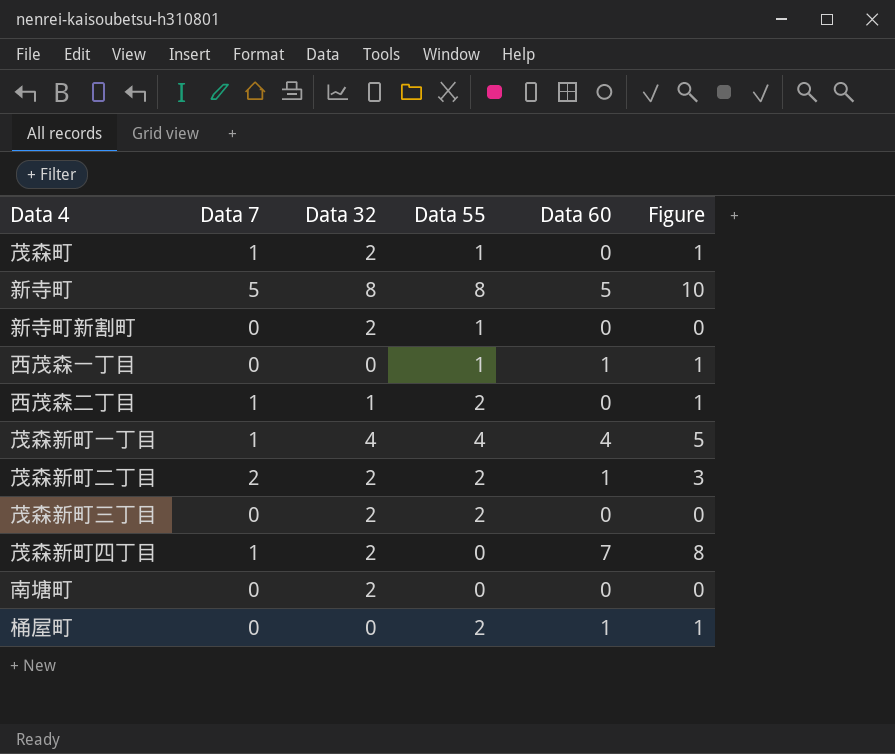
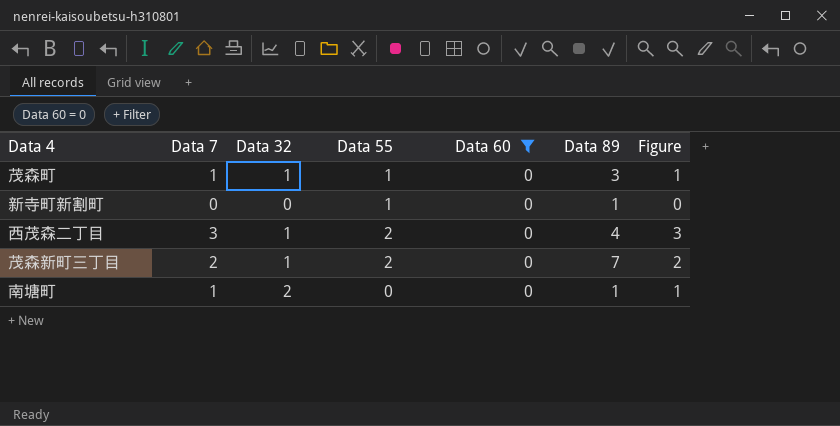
filter: none -> Data 60 = 0
column Data 89 | position: none -> 6
茂森町 | Data 32: 2 -> 1
新寺町新割町 | Data 32: 2 -> 0
西茂森二丁目 | Data 7: 1 -> 3
西茂森二丁目 | Figure: 1 -> 3
茂森新町三丁目 | Data 7: 0 -> 2
茂森新町三丁目 | Data 32: 2 -> 1
茂森新町三丁目 | Figure: 0 -> 2
南塘町 | Data 7: 0 -> 1
南塘町 | Figure: 0 -> 1

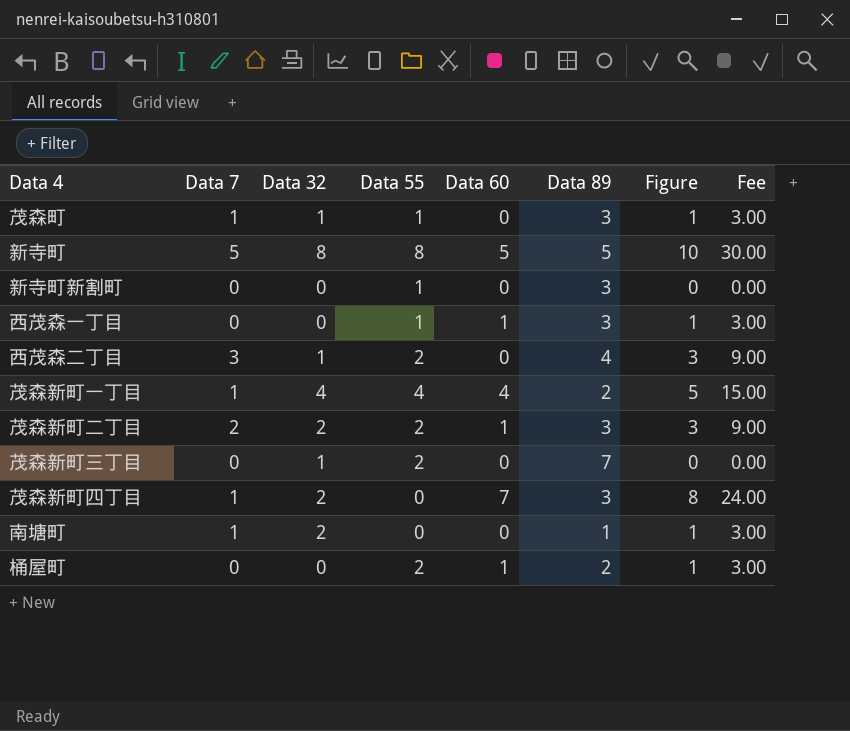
filter: Data 60 = 0 -> none
column Fee | formula: none -> [Figure] * 3
新寺町新割町 | Data 89: 1 -> 3
茂森新町三丁目 | Data 7: 2 -> 0
茂森新町三丁目 | Figure: 2 -> 0

